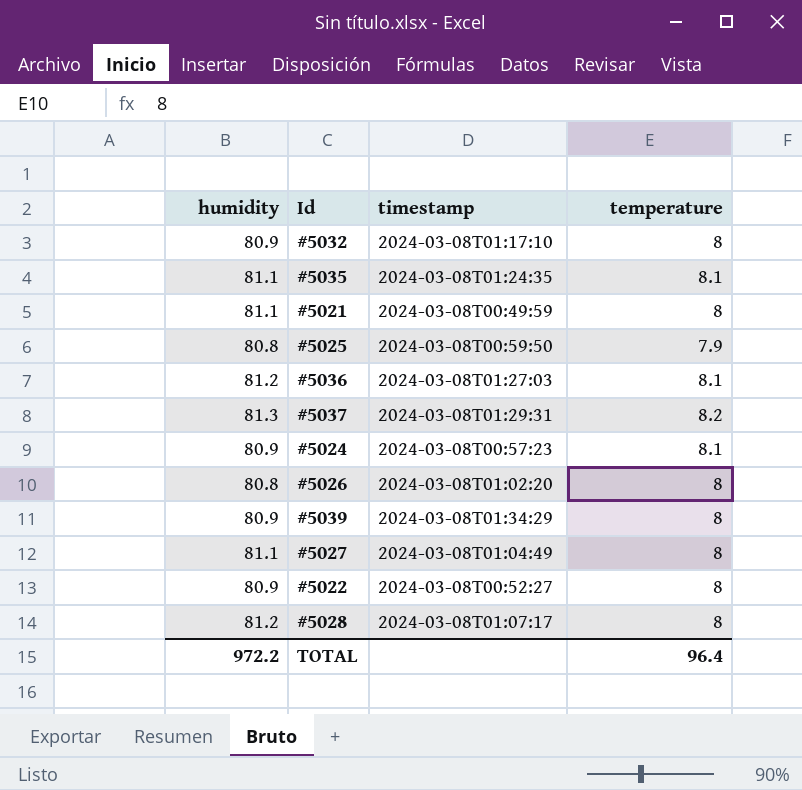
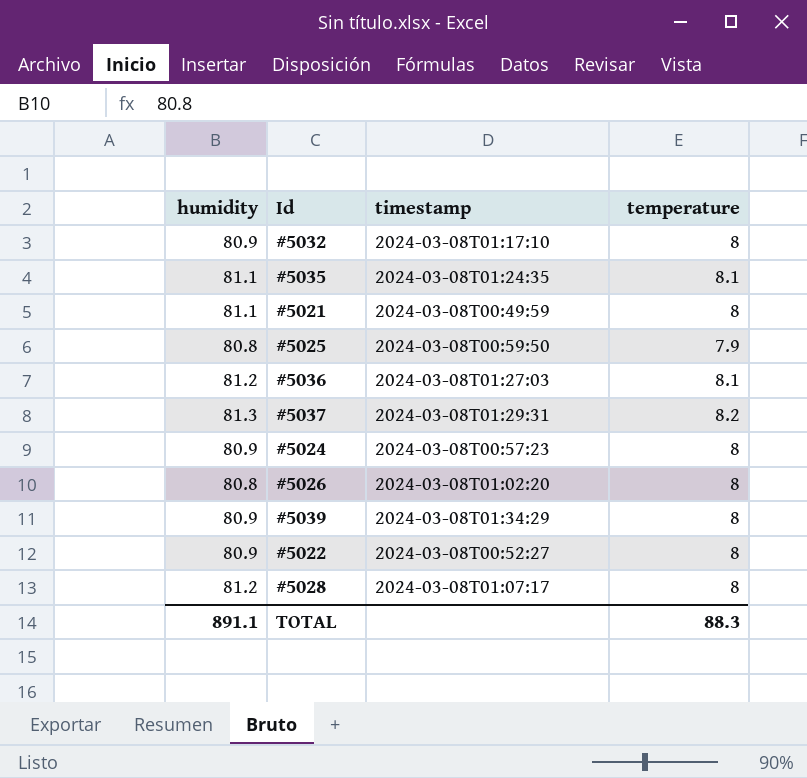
row #5027: 81.1 | 2024-03-08T01:04:49 | 8 -> none
#5024 | temperature: 8.1 -> 8
TOTAL | humidity: 972.2 -> 891.1
TOTAL | temperature: 96.4 -> 88.3

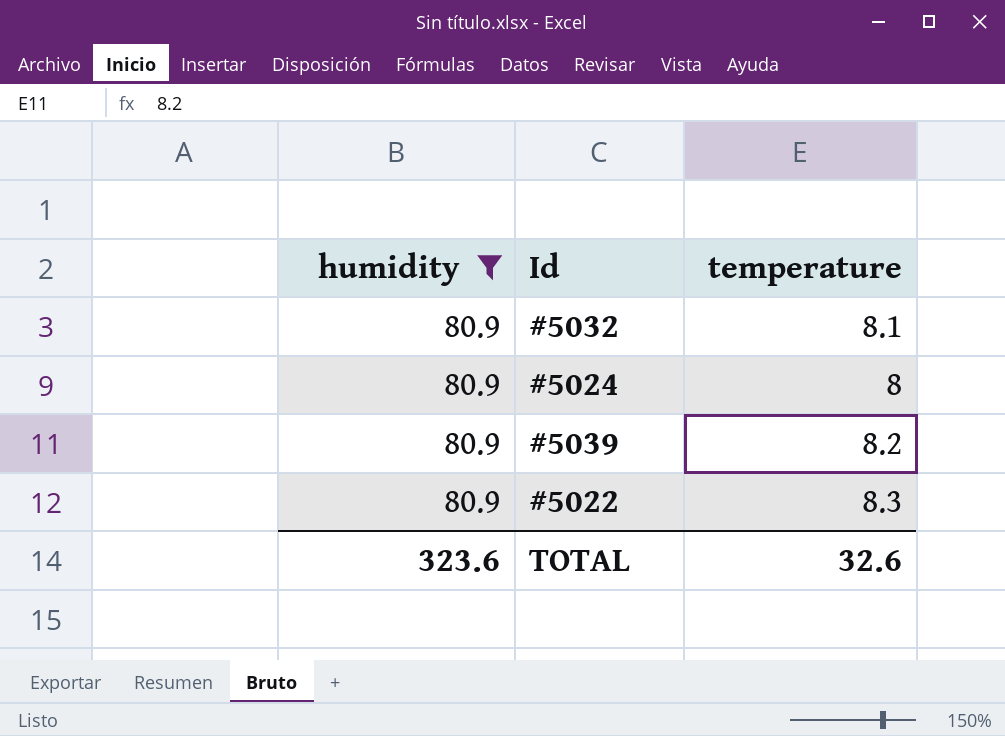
filter: none -> humidity = 80.9
column timestamp | position: 3 -> none
#5032 | temperature: 8 -> 8.1
#5039 | temperature: 8 -> 8.2
#5022 | temperature: 8 -> 8.3
TOTAL | humidity: 891.1 -> 323.6
TOTAL | temperature: 88.3 -> 32.6

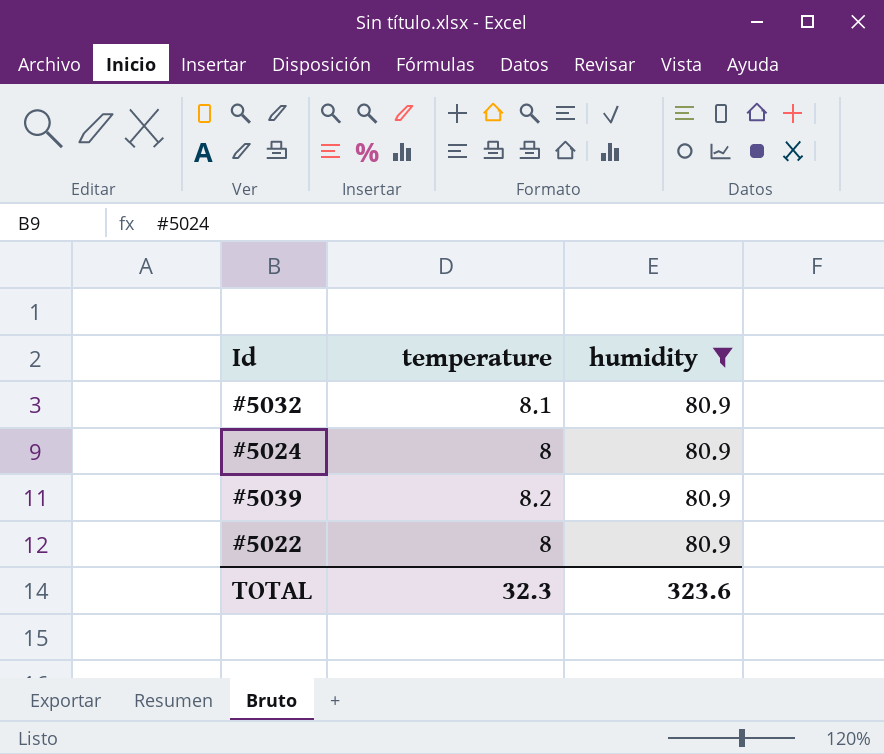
column humidity | position: 1 -> 3
#5022 | temperature: 8.3 -> 8
TOTAL | temperature: 32.6 -> 32.3

